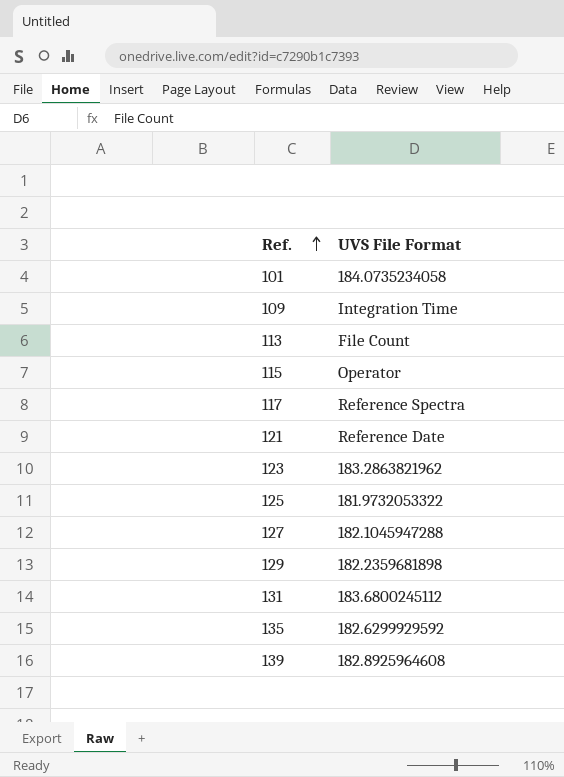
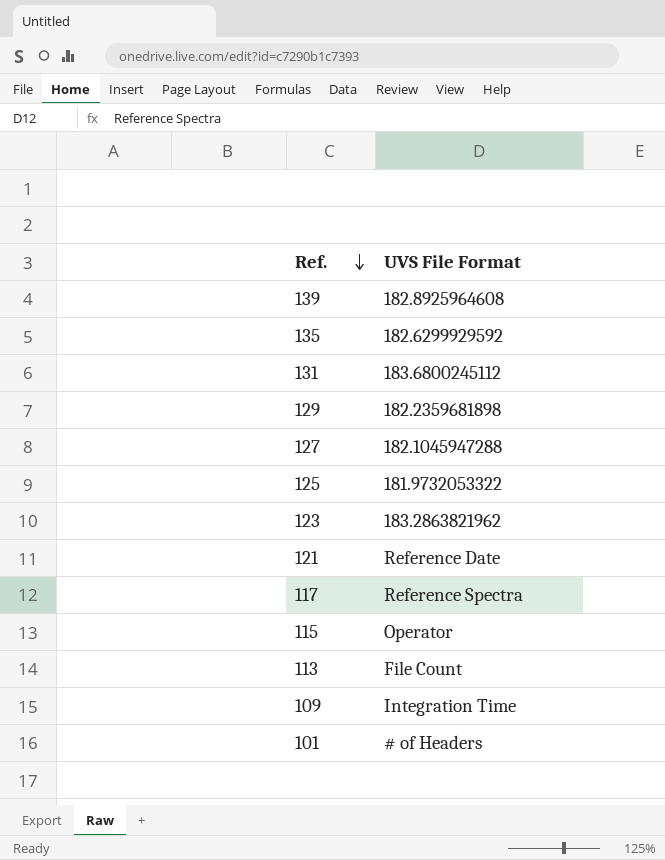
row order: Ref. ascending -> Ref. descending
101 | UVS File Format: 184.0735234058 -> # of Headers

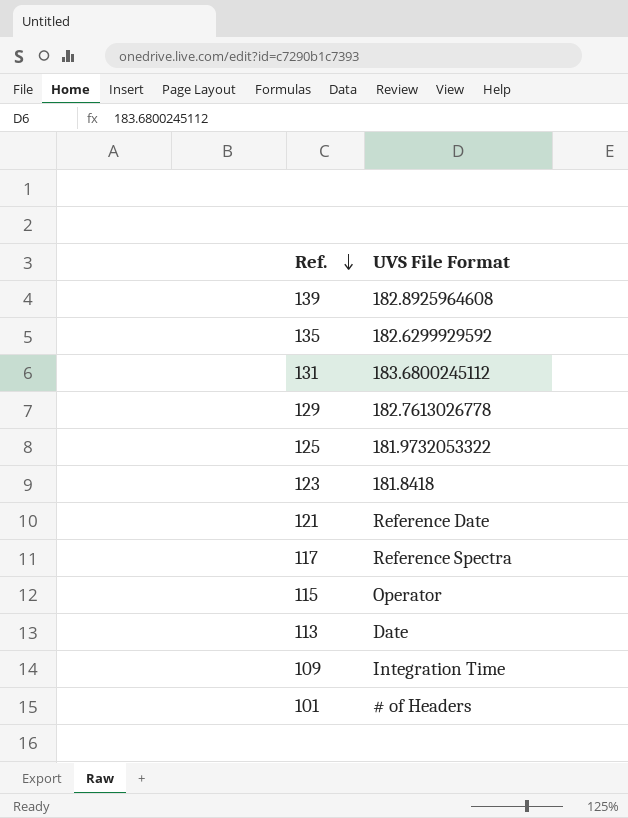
row 127: 182.1045947288 -> none
129 | UVS File Format: 182.2359681898 -> 182.7613026778
123 | UVS File Format: 183.2863821962 -> 181.8418
113 | UVS File Format: File Count -> Date

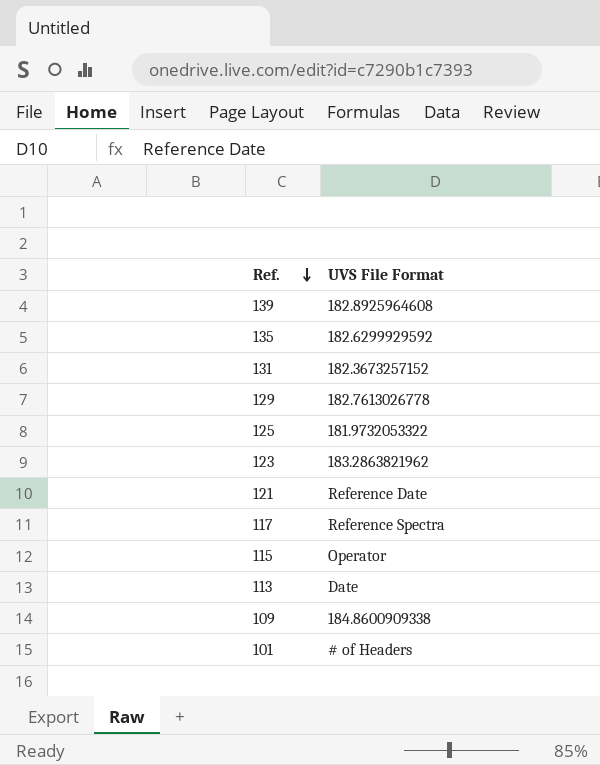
131 | UVS File Format: 183.6800245112 -> 182.3673257152
123 | UVS File Format: 181.8418 -> 183.2863821962
109 | UVS File Format: Integration Time -> 184.8600909338

